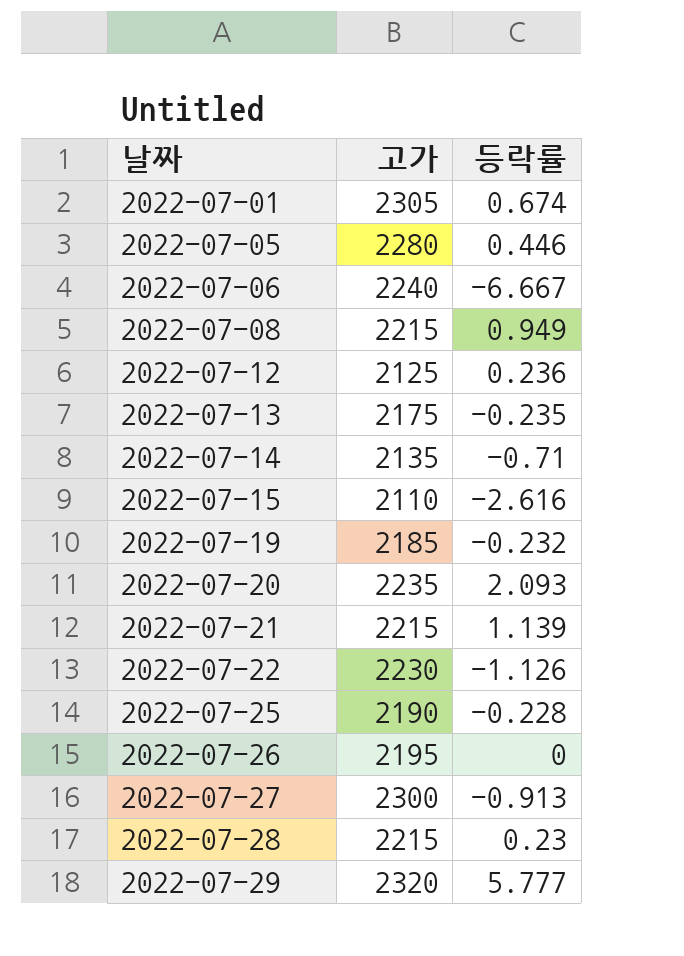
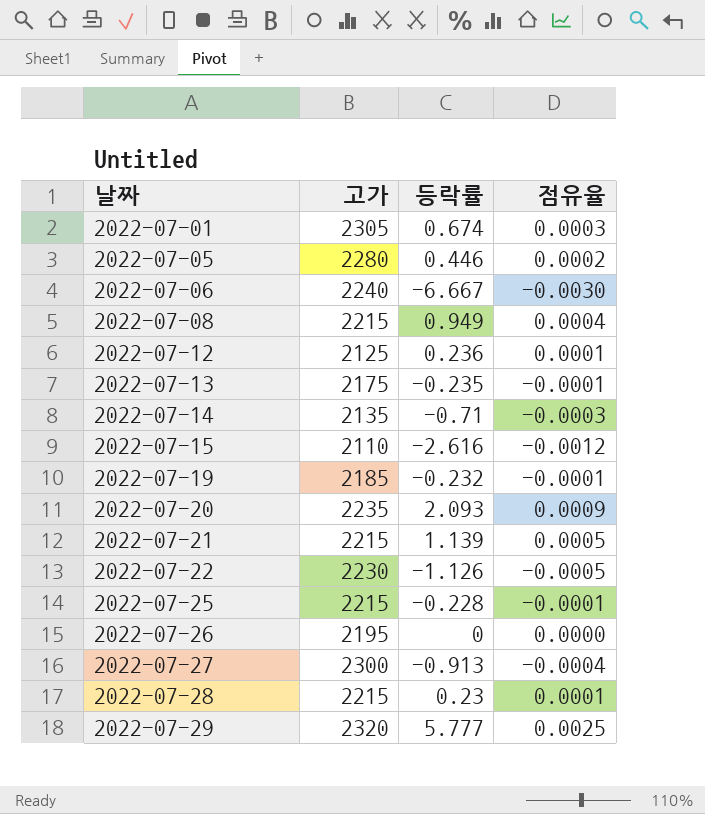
column 점유율 | formula: none -> [등락률] / [고가]
2022-07-25 | 고가: 2190 -> 2215

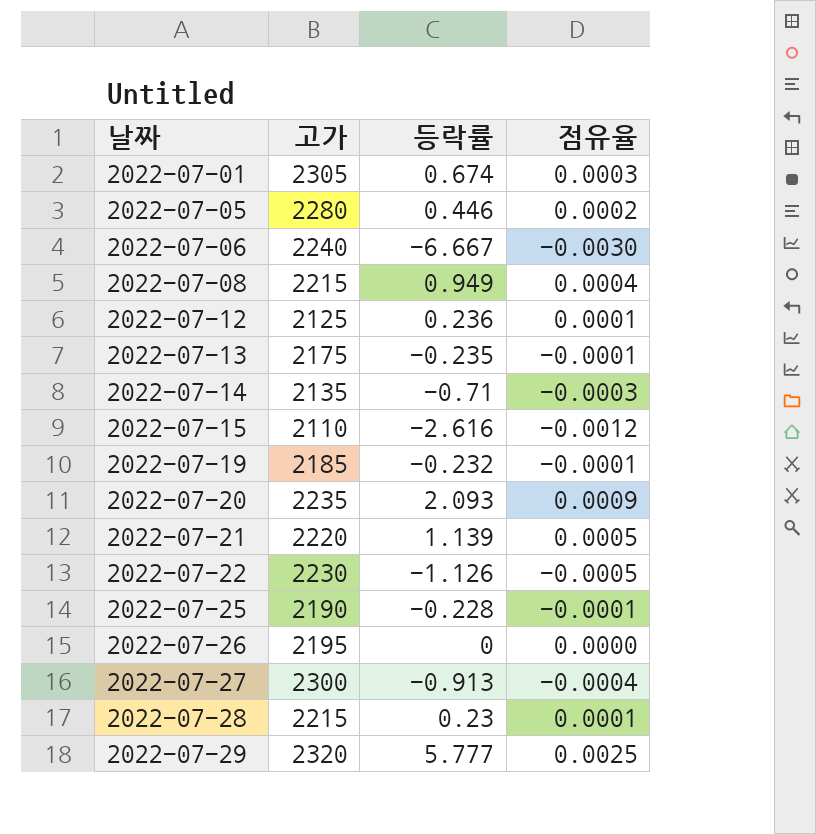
2022-07-21 | 고가: 2215 -> 2220
2022-07-25 | 고가: 2215 -> 2190

